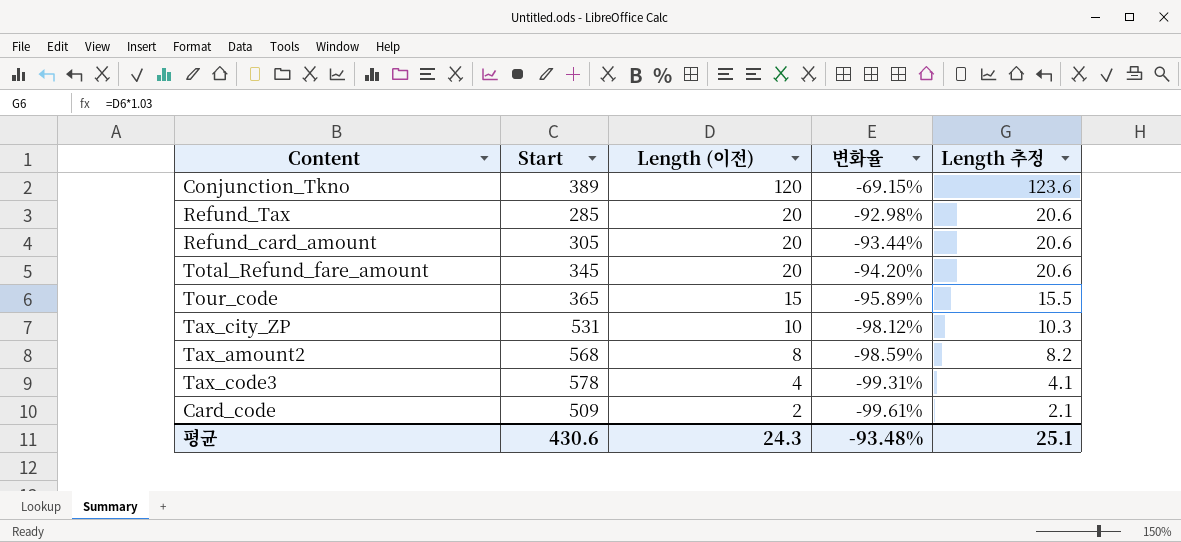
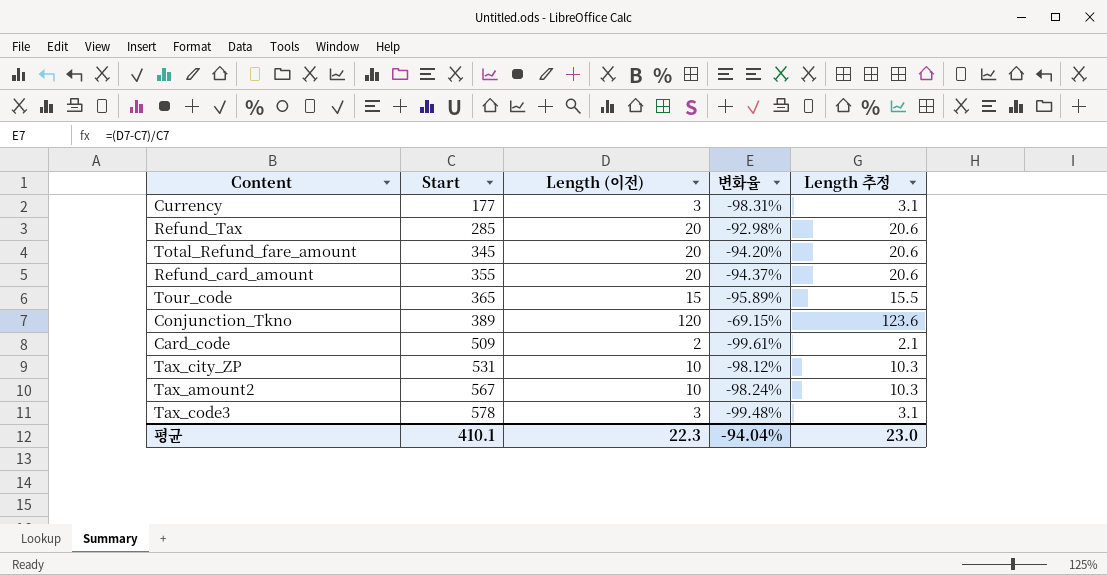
row order: Length (이전) descending -> Start ascending
row Currency: none -> 177 | 3 | -98.31% | 3.1
Refund_card_amount | Start: 305 -> 355
Refund_card_amount | 변화율: -93.44% -> -94.37%
Tax_amount2 | Start: 568 -> 567
Tax_amount2 | Length (이전): 8 -> 10
Tax_amount2 | 변화율: -98.59% -> -98.24%
Tax_amount2 | Length 추정: 8.2 -> 10.3
Tax_code3 | Length (이전): 4 -> 3
Tax_code3 | 변화율: -99.31% -> -99.48%
Tax_code3 | Length 추정: 4.1 -> 3.1
평균 | Start: 430.6 -> 410.1
평균 | Length (이전): 24.3 -> 22.3
평균 | 변화율: -93.48% -> -94.04%
평균 | Length 추정: 25.1 -> 23.0

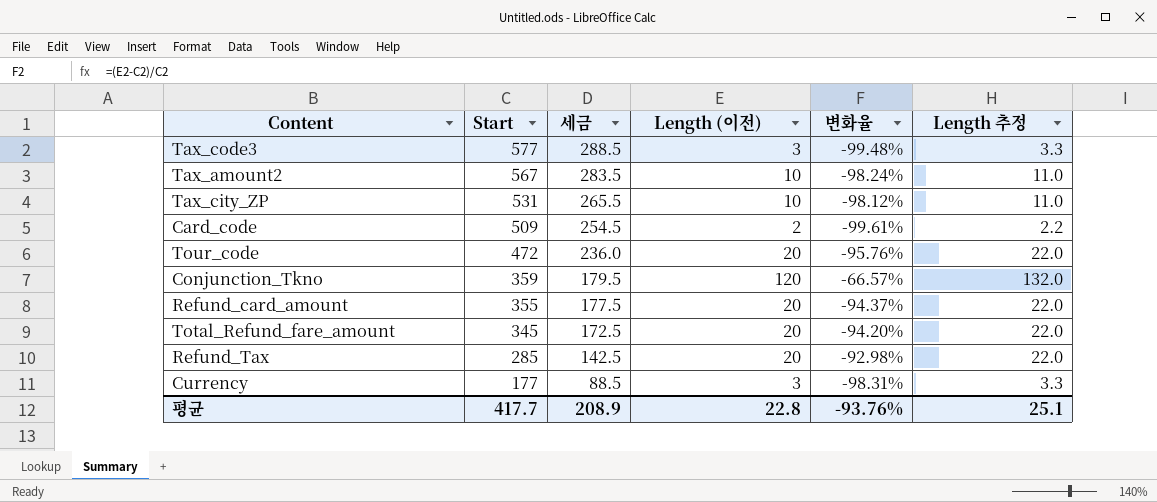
row order: Start ascending -> Start descending
column 세금 | formula: none -> [Start] * 0.5
column Length 추정 | formula: [Length (이전)] * 1.03 -> [Length (이전)] * 1.1
Tax_code3 | Start: 578 -> 577
Tour_code | Start: 365 -> 472
Tour_code | Length (이전): 15 -> 20
Tour_code | 변화율: -95.89% -> -95.76%
Conjunction_Tkno | Start: 389 -> 359
Conjunction_Tkno | 변화율: -69.15% -> -66.57%
평균 | Start: 410.1 -> 417.7
평균 | Length (이전): 22.3 -> 22.8
평균 | 변화율: -94.04% -> -93.76%
평균 | Length 추정: 23.0 -> 25.1

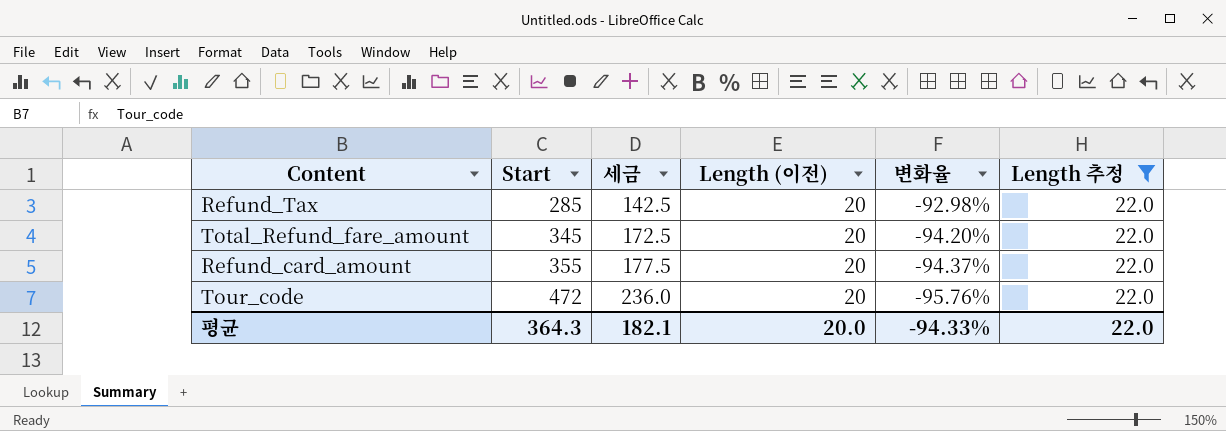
filter: none -> Length 추정 = 22.0
row order: Start descending -> Start ascending
평균 | Start: 417.7 -> 364.3
평균 | 세금: 208.9 -> 182.1
평균 | Length (이전): 22.8 -> 20.0
평균 | 변화율: -93.76% -> -94.33%
평균 | Length 추정: 25.1 -> 22.0

